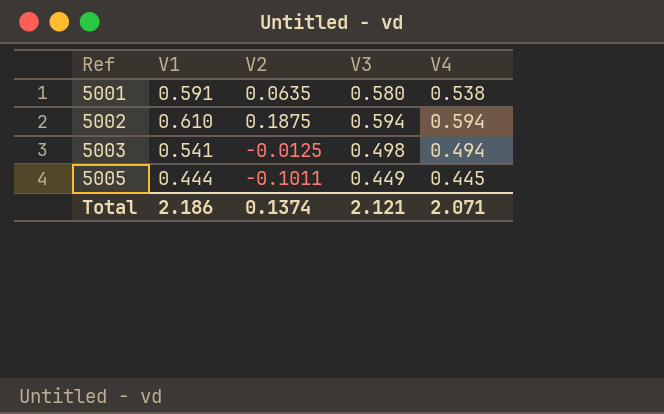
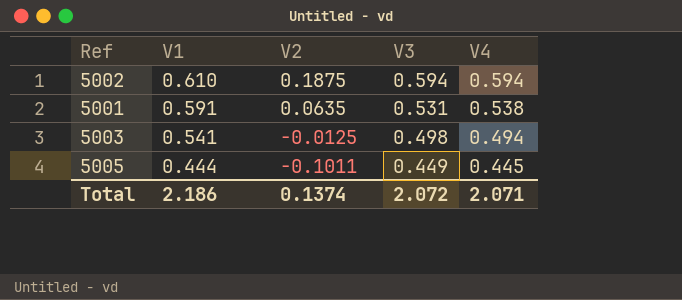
row order: Ref ascending -> V1 descending
5001 | V3: 0.580 -> 0.531
Total | V3: 2.121 -> 2.072

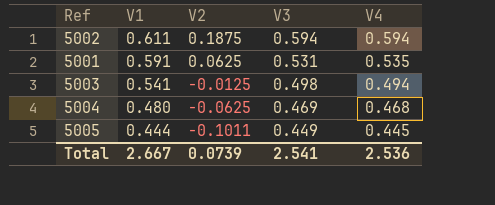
5002 | V1: 0.610 -> 0.611
5001 | V2: 0.0635 -> 0.0625
5001 | V4: 0.538 -> 0.535
row 5004: none -> 0.480 | -0.0625 | 0.469 | 0.468
Total | V1: 2.186 -> 2.667
Total | V2: 0.1374 -> 0.0739
Total | V3: 2.072 -> 2.541
Total | V4: 2.071 -> 2.536

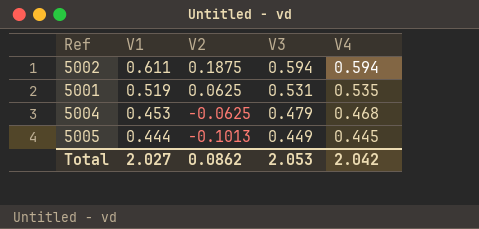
row 5003: 0.541 | -0.0125 | 0.498 | 0.494 -> none
5001 | V1: 0.591 -> 0.519
5004 | V1: 0.480 -> 0.453
5004 | V3: 0.469 -> 0.479
5005 | V2: -0.1011 -> -0.1013
Total | V1: 2.667 -> 2.027
Total | V2: 0.0739 -> 0.0862
Total | V3: 2.541 -> 2.053
Total | V4: 2.536 -> 2.042

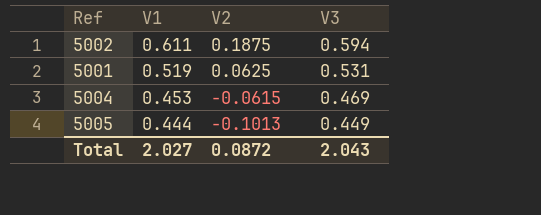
column V4 | position: 5 -> none
5004 | V2: -0.0625 -> -0.0615
5004 | V3: 0.479 -> 0.469
Total | V2: 0.0862 -> 0.0872
Total | V3: 2.053 -> 2.043

